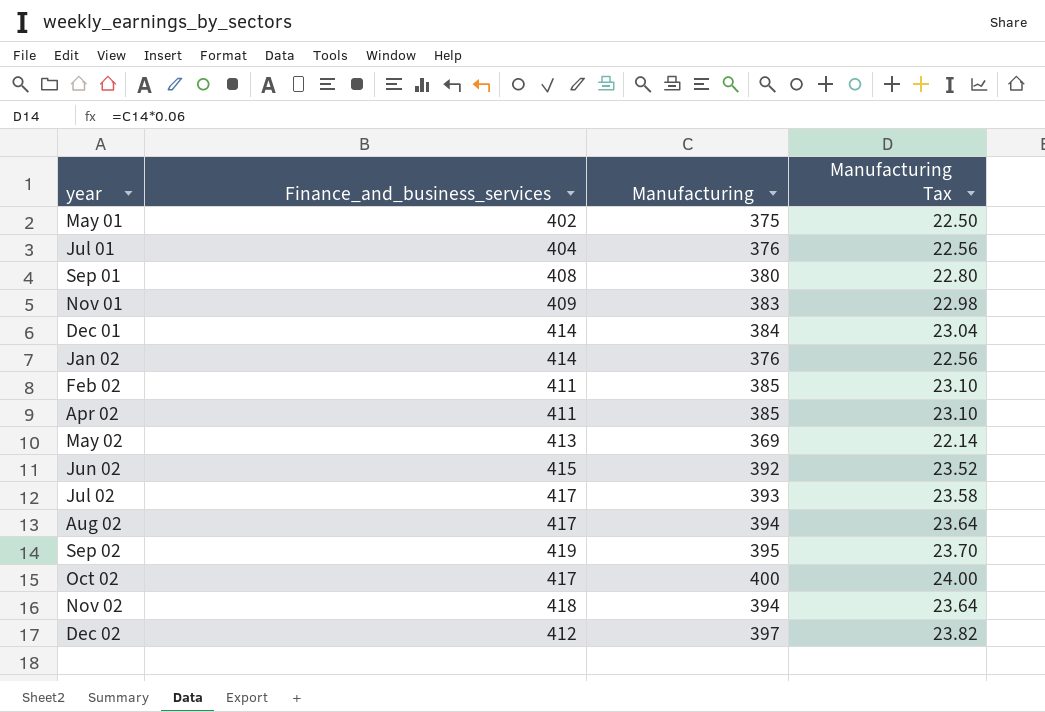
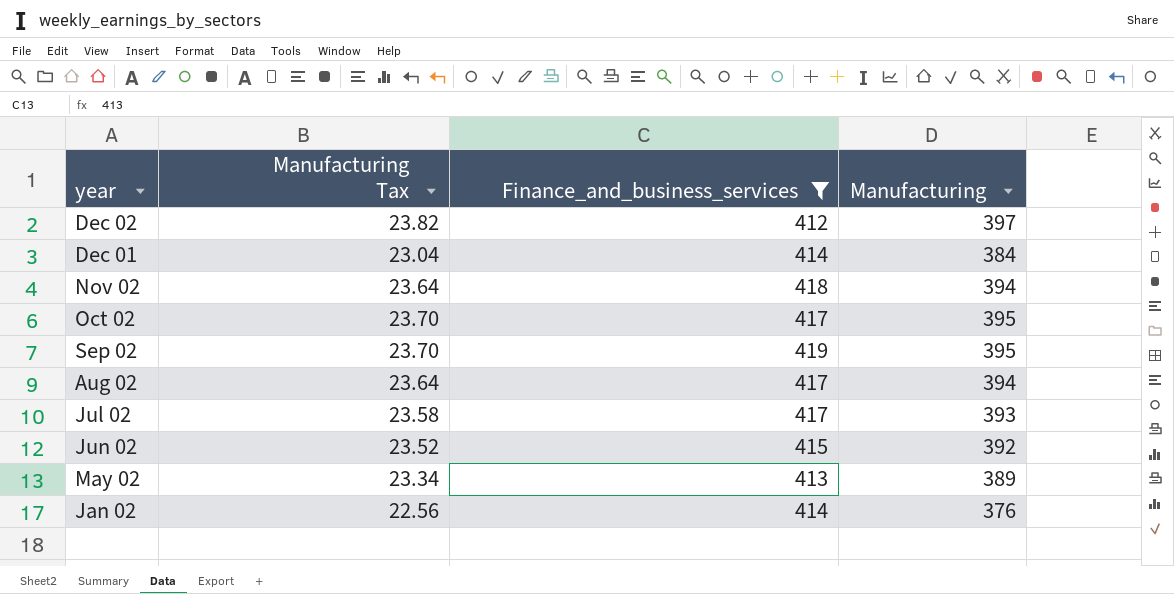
filter: none -> Finance_and_business_services >= 412
row order: none -> year descending
column Manufacturing Tax | position: 4 -> 2
Oct 02 | Manufacturing Tax: 24.00 -> 23.70
Oct 02 | Manufacturing: 400 -> 395
May 02 | Manufacturing Tax: 22.14 -> 23.34
May 02 | Manufacturing: 369 -> 389

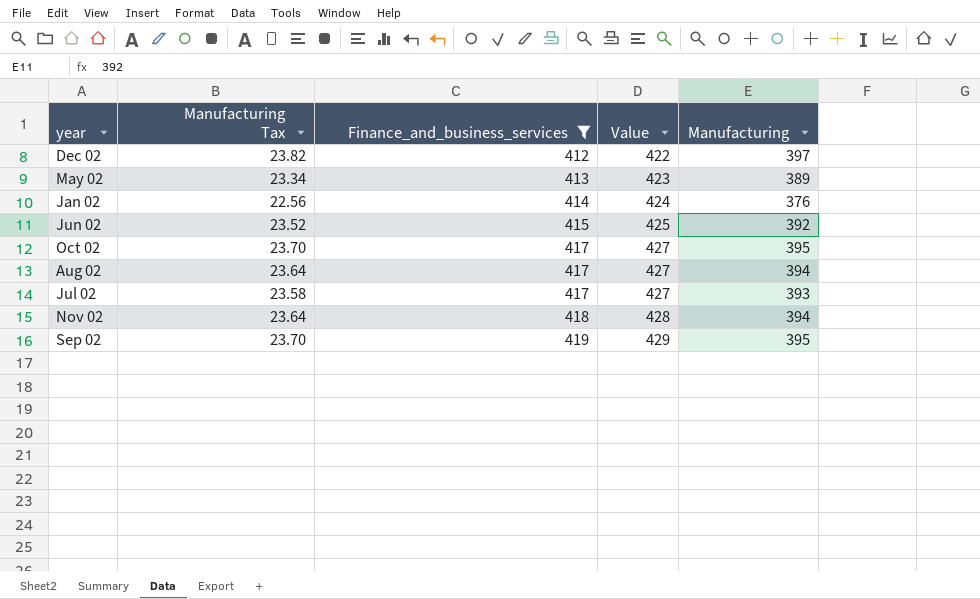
row order: year descending -> Finance_and_business_services ascending
column Value | formula: none -> [Finance_and_business_services] + 10
row Dec 01: 23.04 | 414 | 384 -> none

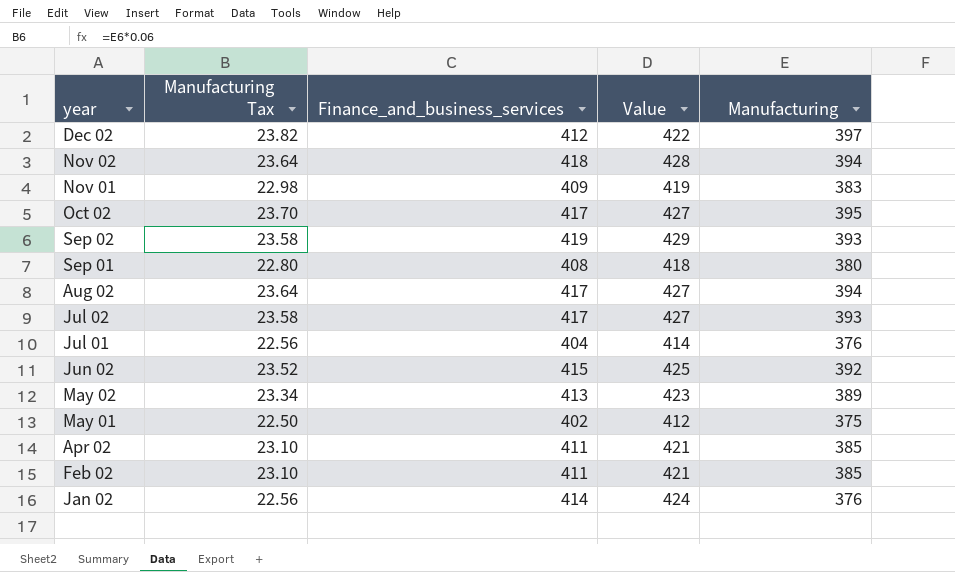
filter: Finance_and_business_services >= 412 -> none
row order: Finance_and_business_services ascending -> year descending
Sep 02 | Manufacturing Tax: 23.70 -> 23.58
Sep 02 | Manufacturing: 395 -> 393

